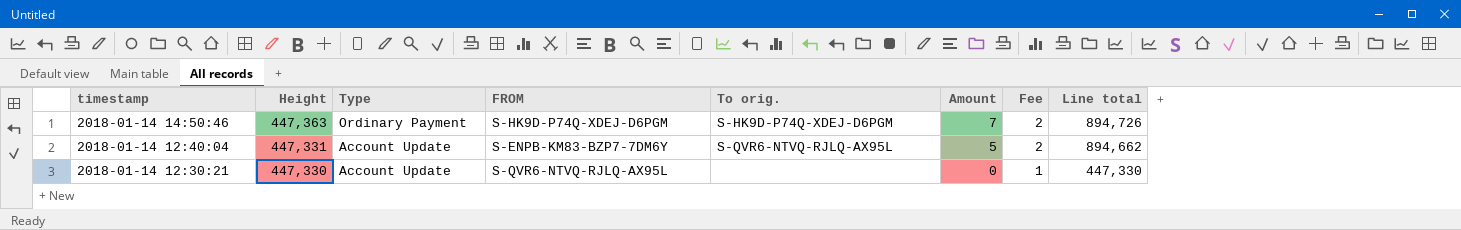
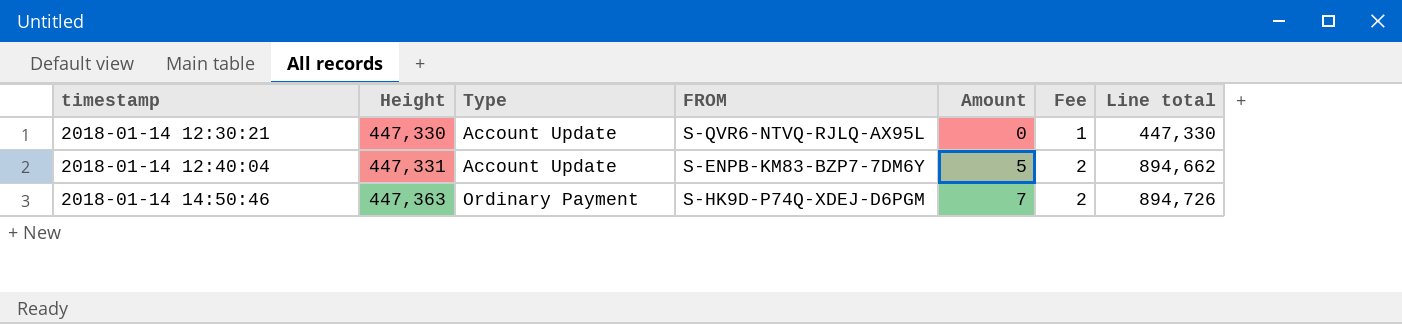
row order: timestamp descending -> timestamp ascending
column To orig. | position: 5 -> none

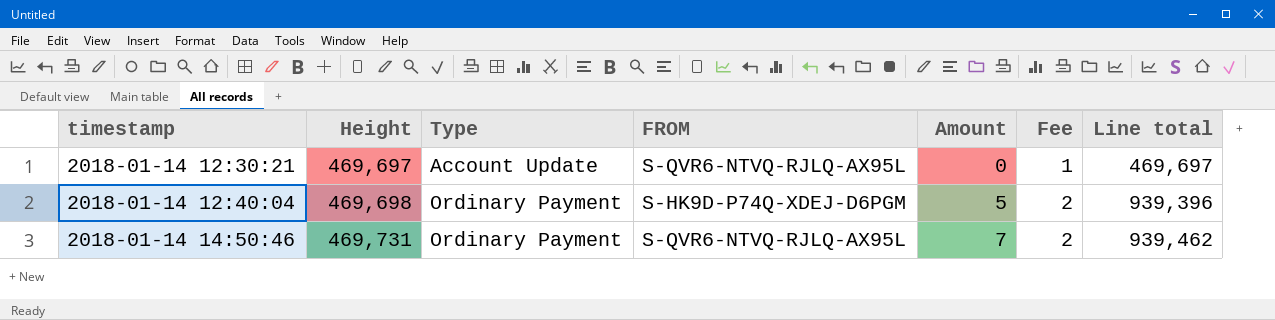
2018-01-14 12:30:21 | Height: 447,330 -> 469,697
2018-01-14 12:30:21 | Line total: 447,330 -> 469,697
2018-01-14 12:40:04 | Height: 447,331 -> 469,698
2018-01-14 12:40:04 | Type: Account Update -> Ordinary Payment
2018-01-14 12:40:04 | FROM: S-ENPB-KM83-BZP7-7DM6Y -> S-HK9D-P74Q-XDEJ-D6PGM
2018-01-14 12:40:04 | Line total: 894,662 -> 939,396
2018-01-14 14:50:46 | Height: 447,363 -> 469,731
2018-01-14 14:50:46 | FROM: S-HK9D-P74Q-XDEJ-D6PGM -> S-QVR6-NTVQ-RJLQ-AX95L
2018-01-14 14:50:46 | Line total: 894,726 -> 939,462

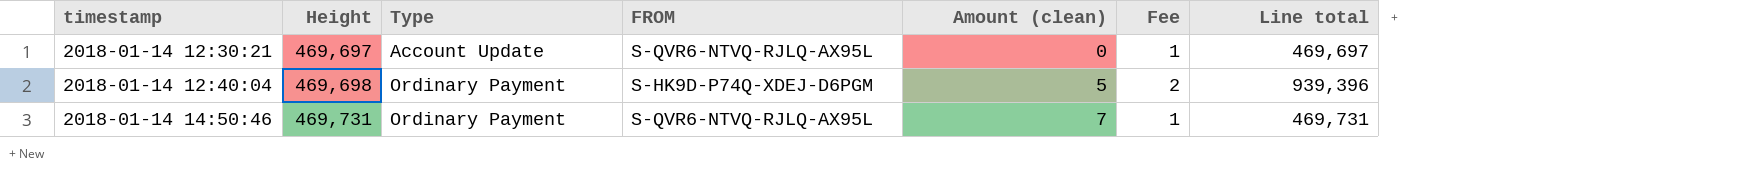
column name: Amount -> Amount (clean)
2018-01-14 14:50:46 | Fee: 2 -> 1
2018-01-14 14:50:46 | Line total: 939,462 -> 469,731

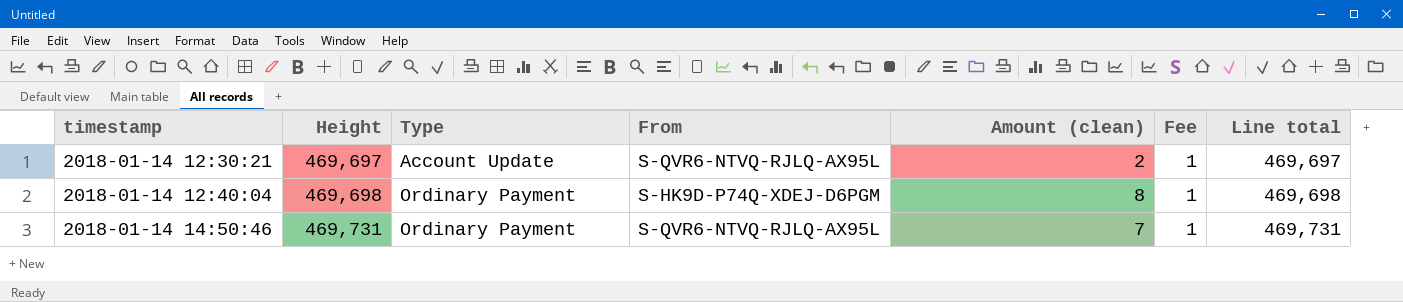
column name: FROM -> From
2018-01-14 12:30:21 | Amount (clean): 0 -> 2
2018-01-14 12:40:04 | Amount (clean): 5 -> 8
2018-01-14 12:40:04 | Fee: 2 -> 1
2018-01-14 12:40:04 | Line total: 939,396 -> 469,698

